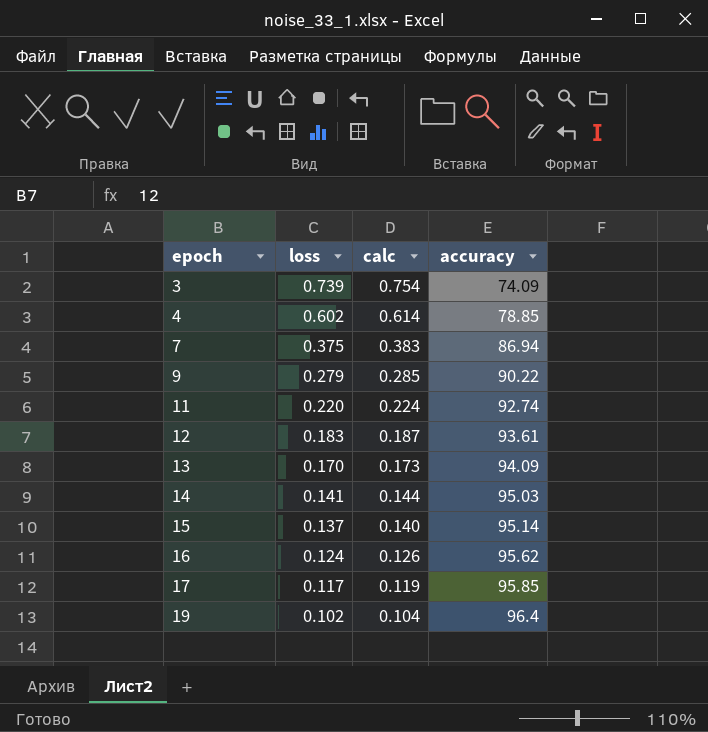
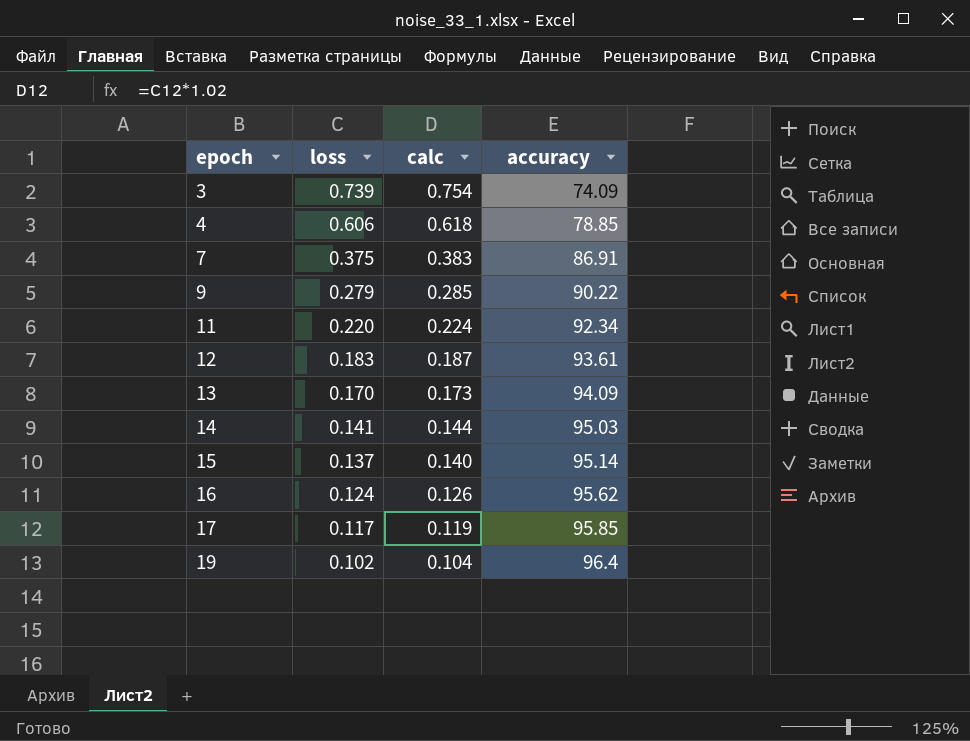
4 | loss: 0.602 -> 0.606
4 | calc: 0.614 -> 0.618
7 | accuracy: 86.94 -> 86.91
11 | accuracy: 92.74 -> 92.34

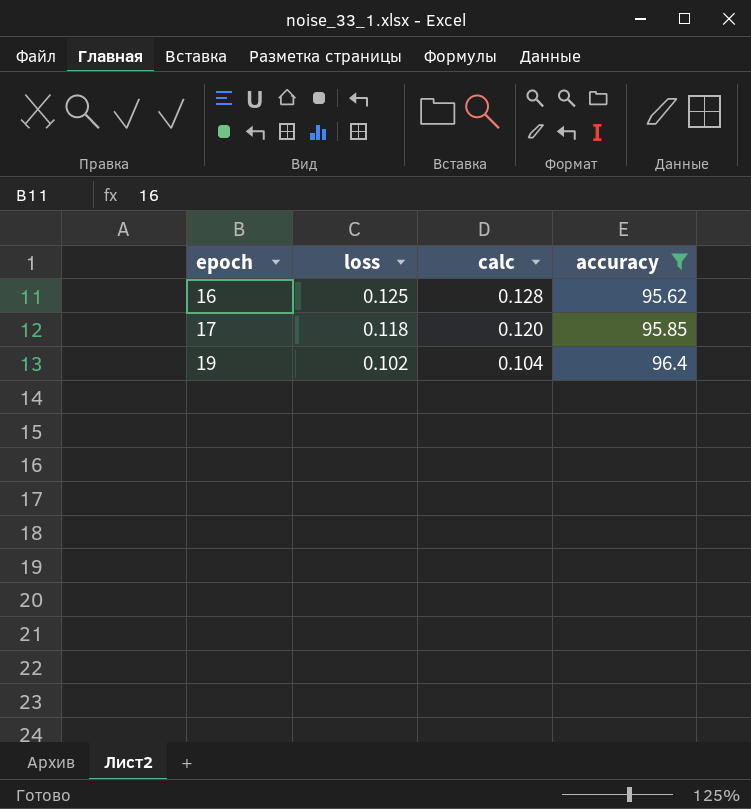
filter: none -> accuracy >= 95.62
16 | loss: 0.124 -> 0.125
16 | calc: 0.126 -> 0.128
17 | loss: 0.117 -> 0.118
17 | calc: 0.119 -> 0.120

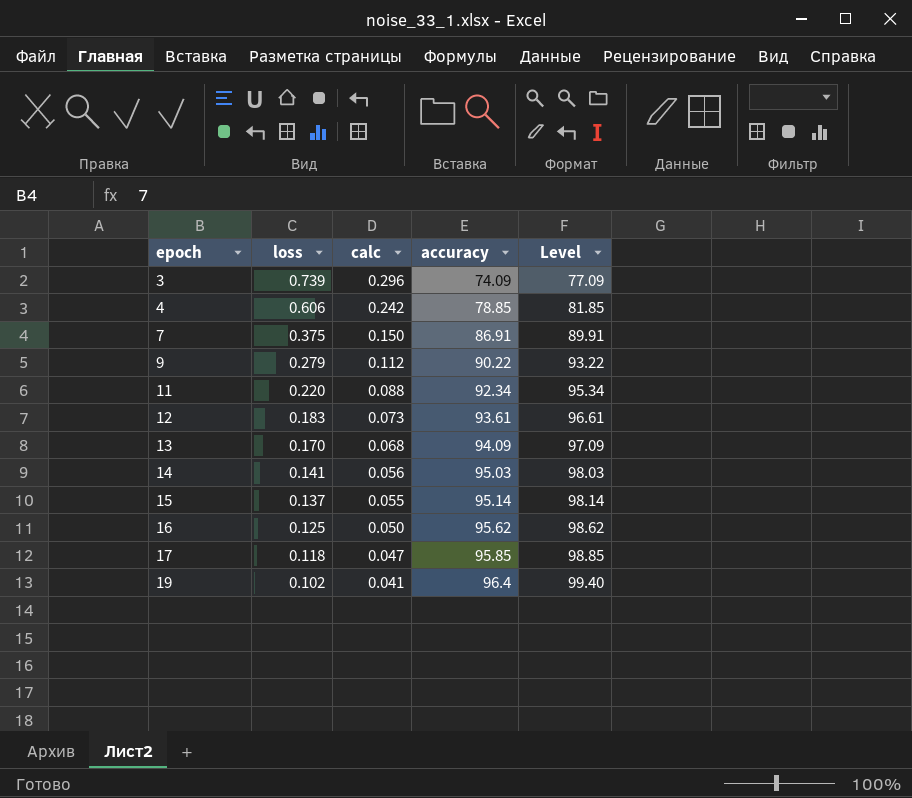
filter: accuracy >= 95.62 -> none
column calc | formula: [loss] * 1.02 -> [loss] * 0.4
column Level | formula: none -> [accuracy] + 3

